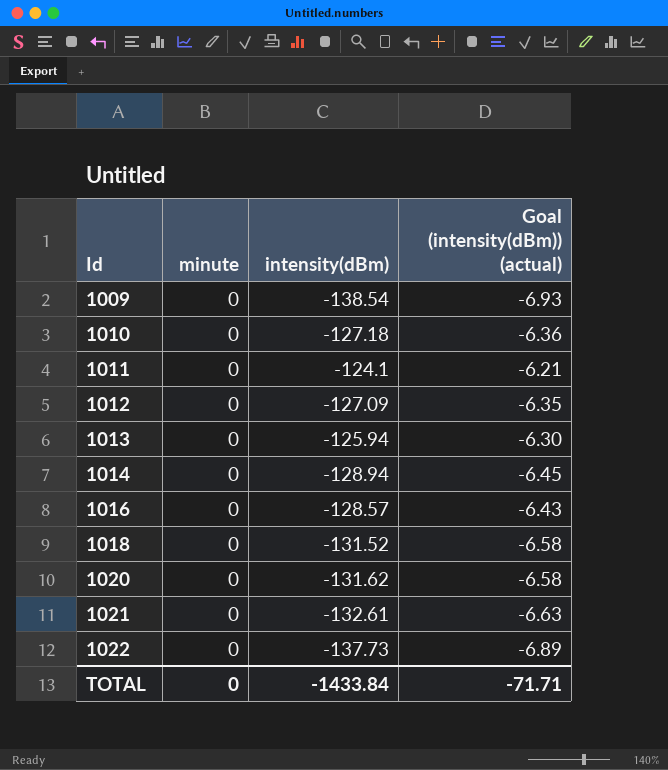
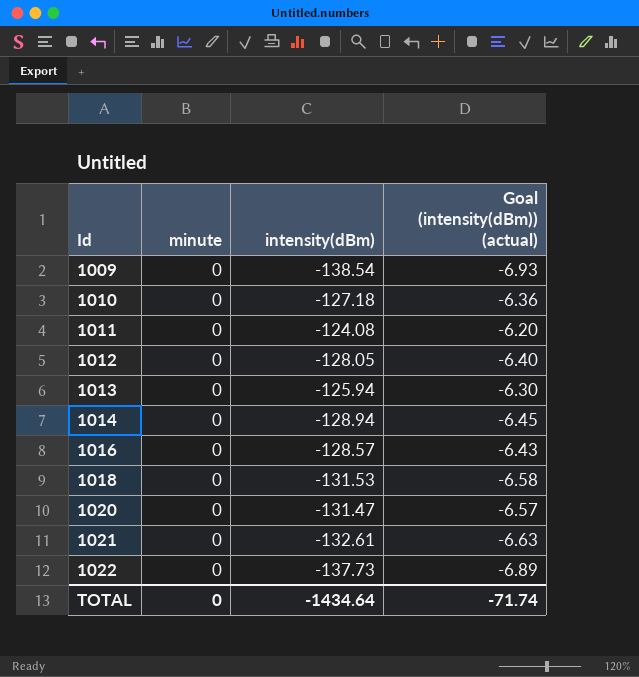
1011 | intensity(dBm): -124.1 -> -124.08
1011 | Goal (intensity(dBm)) (actual): -6.21 -> -6.20
1012 | intensity(dBm): -127.09 -> -128.05
1012 | Goal (intensity(dBm)) (actual): -6.35 -> -6.40
1018 | intensity(dBm): -131.52 -> -131.53
1020 | intensity(dBm): -131.62 -> -131.47
1020 | Goal (intensity(dBm)) (actual): -6.58 -> -6.57
TOTAL | intensity(dBm): -1433.84 -> -1434.64
TOTAL | Goal (intensity(dBm)) (actual): -71.71 -> -71.74

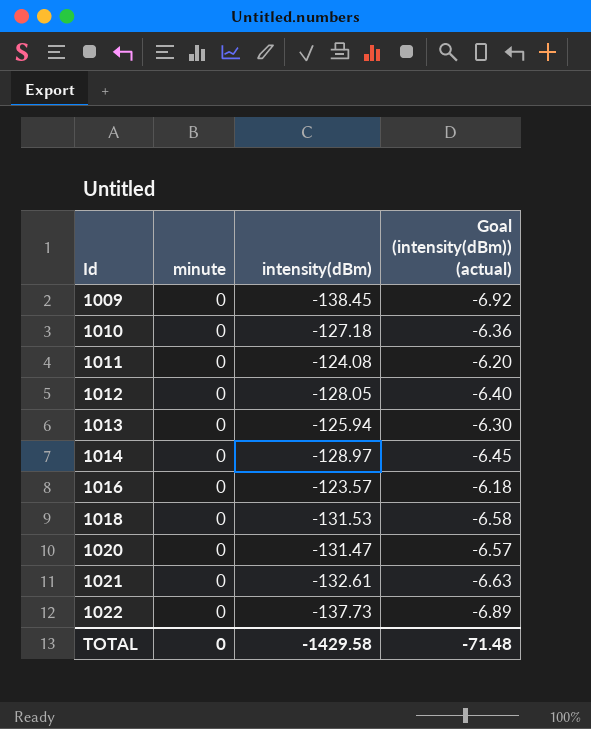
1009 | intensity(dBm): -138.54 -> -138.45
1009 | Goal (intensity(dBm)) (actual): -6.93 -> -6.92
1014 | intensity(dBm): -128.94 -> -128.97
1016 | intensity(dBm): -128.57 -> -123.57
1016 | Goal (intensity(dBm)) (actual): -6.43 -> -6.18
TOTAL | intensity(dBm): -1434.64 -> -1429.58
TOTAL | Goal (intensity(dBm)) (actual): -71.74 -> -71.48

